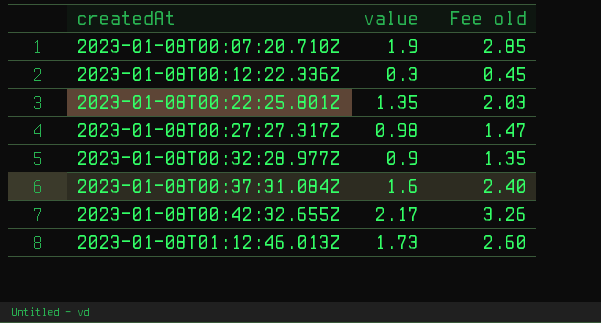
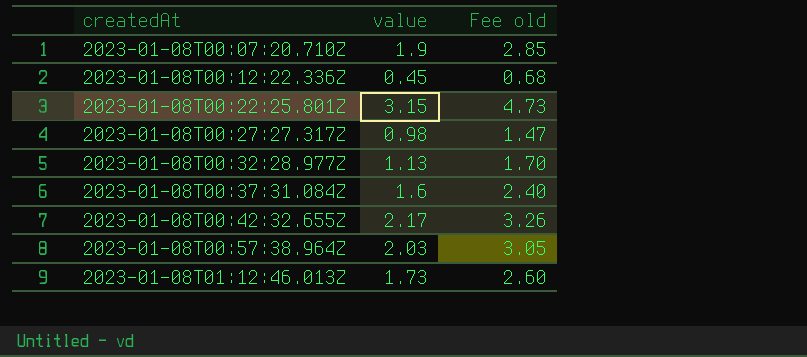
2023-01-08T00:12:22.336Z | value: 0.3 -> 0.45
2023-01-08T00:12:22.336Z | Fee old: 0.45 -> 0.68
2023-01-08T00:22:25.801Z | value: 1.35 -> 3.15
2023-01-08T00:22:25.801Z | Fee old: 2.03 -> 4.73
2023-01-08T00:32:28.977Z | value: 0.9 -> 1.13
2023-01-08T00:32:28.977Z | Fee old: 1.35 -> 1.70
row 2023-01-08T00:57:38.964Z: none -> 2.03 | 3.05

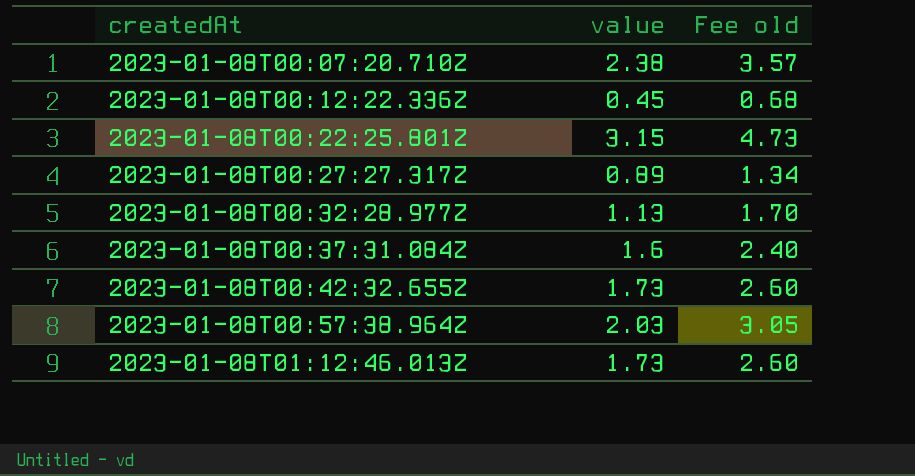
2023-01-08T00:07:20.710Z | value: 1.9 -> 2.38
2023-01-08T00:07:20.710Z | Fee old: 2.85 -> 3.57
2023-01-08T00:27:27.317Z | value: 0.98 -> 0.89
2023-01-08T00:27:27.317Z | Fee old: 1.47 -> 1.34
2023-01-08T00:42:32.655Z | value: 2.17 -> 1.73
2023-01-08T00:42:32.655Z | Fee old: 3.26 -> 2.60

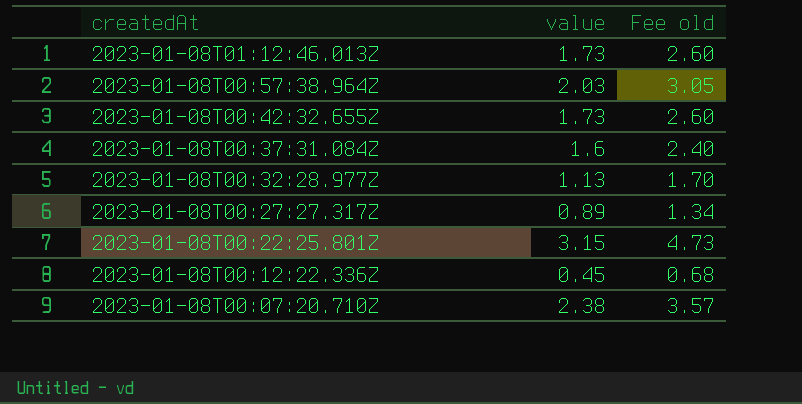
row order: createdAt ascending -> createdAt descending

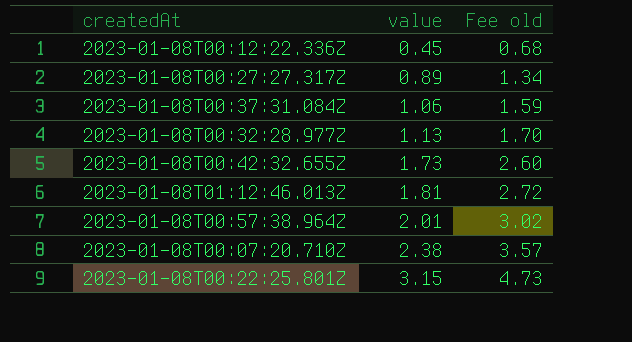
row order: createdAt descending -> value ascending
2023-01-08T00:37:31.084Z | value: 1.6 -> 1.06
2023-01-08T00:37:31.084Z | Fee old: 2.40 -> 1.59
2023-01-08T01:12:46.013Z | value: 1.73 -> 1.81
2023-01-08T01:12:46.013Z | Fee old: 2.60 -> 2.72
2023-01-08T00:57:38.964Z | value: 2.03 -> 2.01
2023-01-08T00:57:38.964Z | Fee old: 3.05 -> 3.02

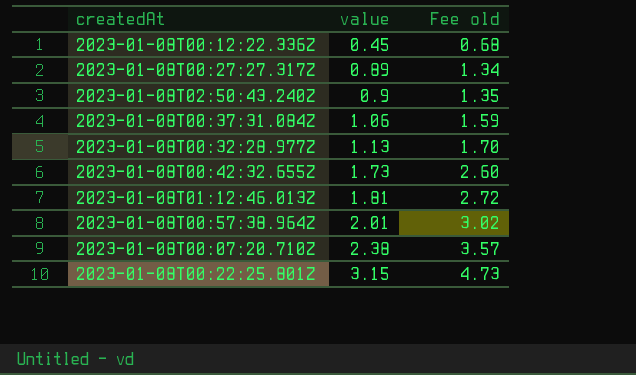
row 2023-01-08T02:50:43.240Z: none -> 0.9 | 1.35

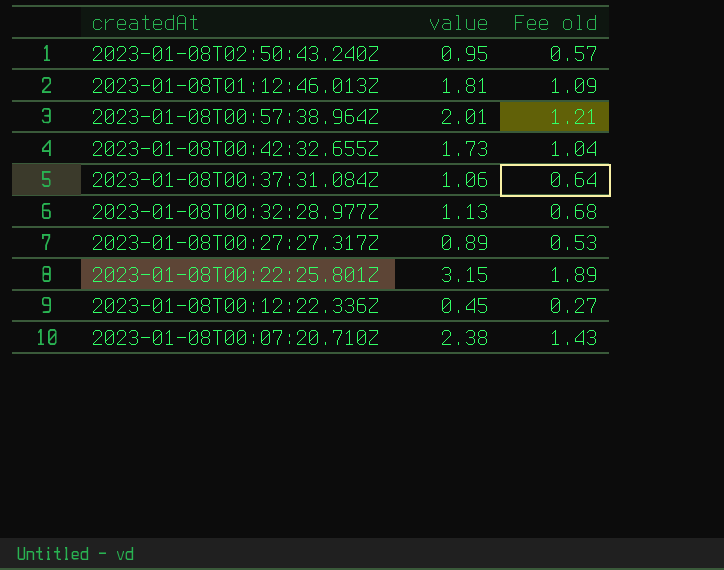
row order: value ascending -> createdAt descending
column Fee old | formula: [value] * 1.5 -> [value] * 0.6
2023-01-08T02:50:43.240Z | value: 0.9 -> 0.95

